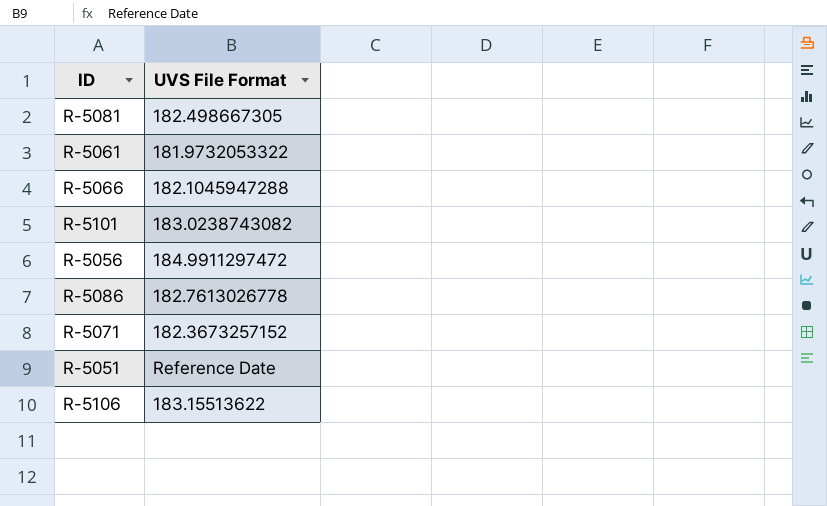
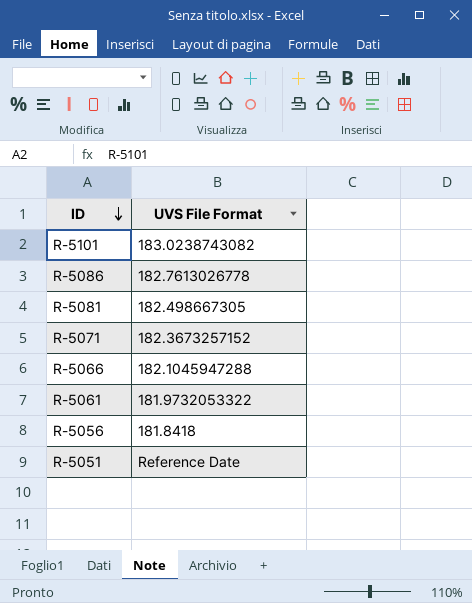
row order: none -> ID descending
row R-5106: 183.15513622 -> none
R-5056 | UVS File Format: 184.9911297472 -> 181.8418

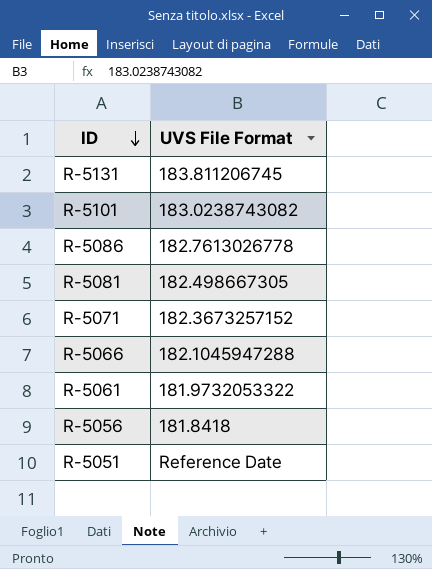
row R-5131: none -> 183.811206745

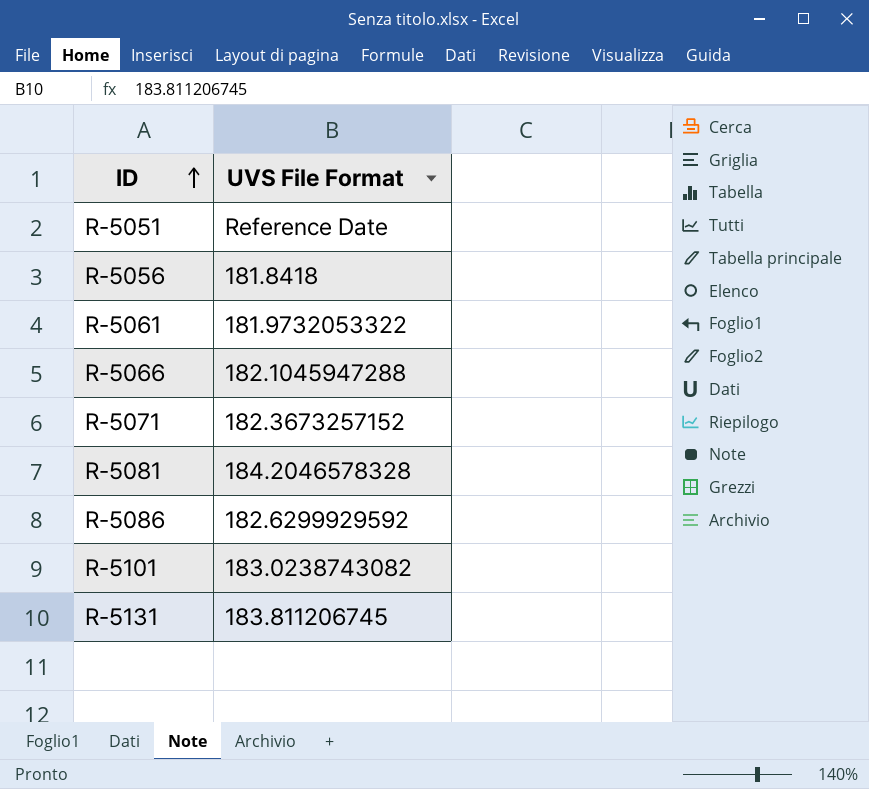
row order: ID descending -> ID ascending
R-5081 | UVS File Format: 182.498667305 -> 184.2046578328
R-5086 | UVS File Format: 182.7613026778 -> 182.6299929592

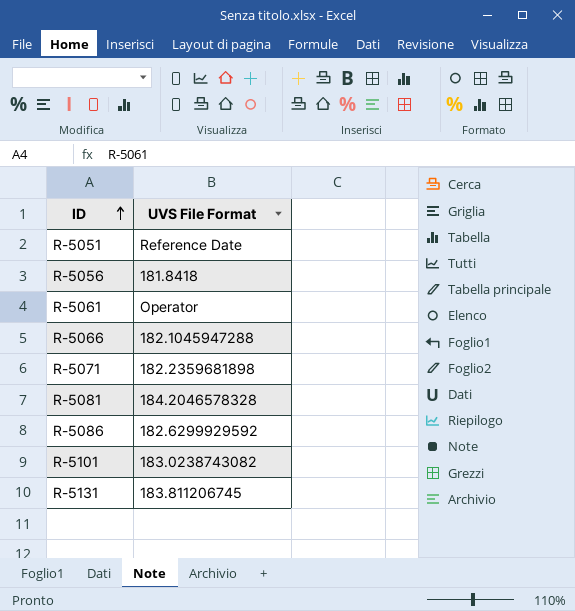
R-5061 | UVS File Format: 181.9732053322 -> Operator
R-5071 | UVS File Format: 182.3673257152 -> 182.2359681898

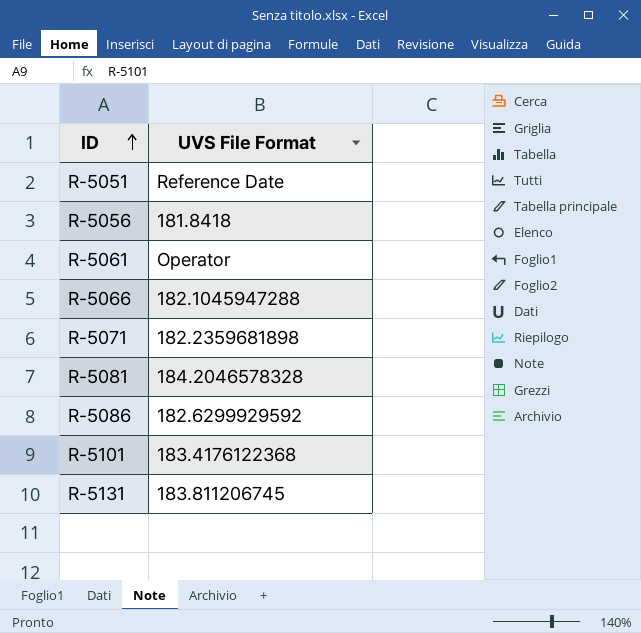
R-5101 | UVS File Format: 183.0238743082 -> 183.4176122368

